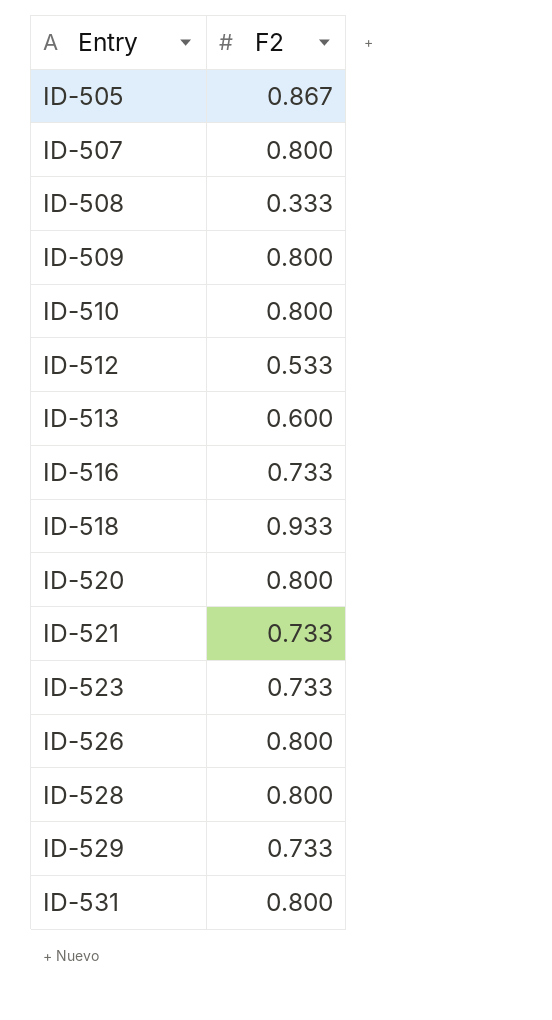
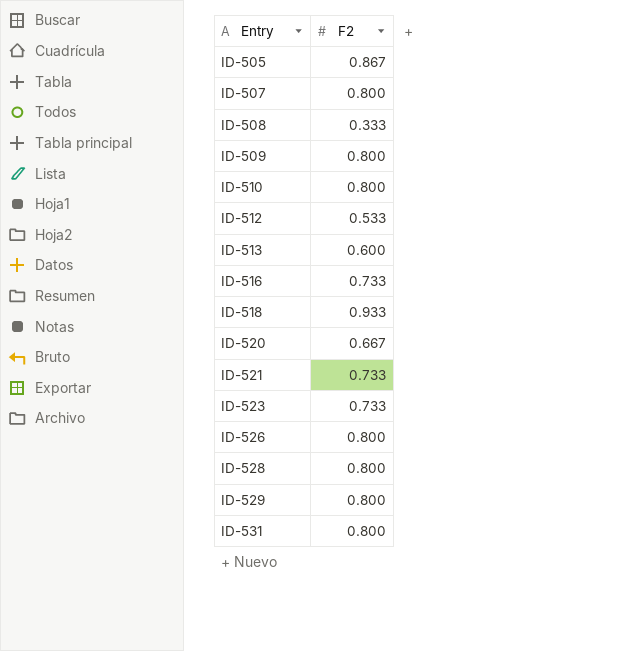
ID-520 | F2: 0.800 -> 0.667
ID-529 | F2: 0.733 -> 0.800

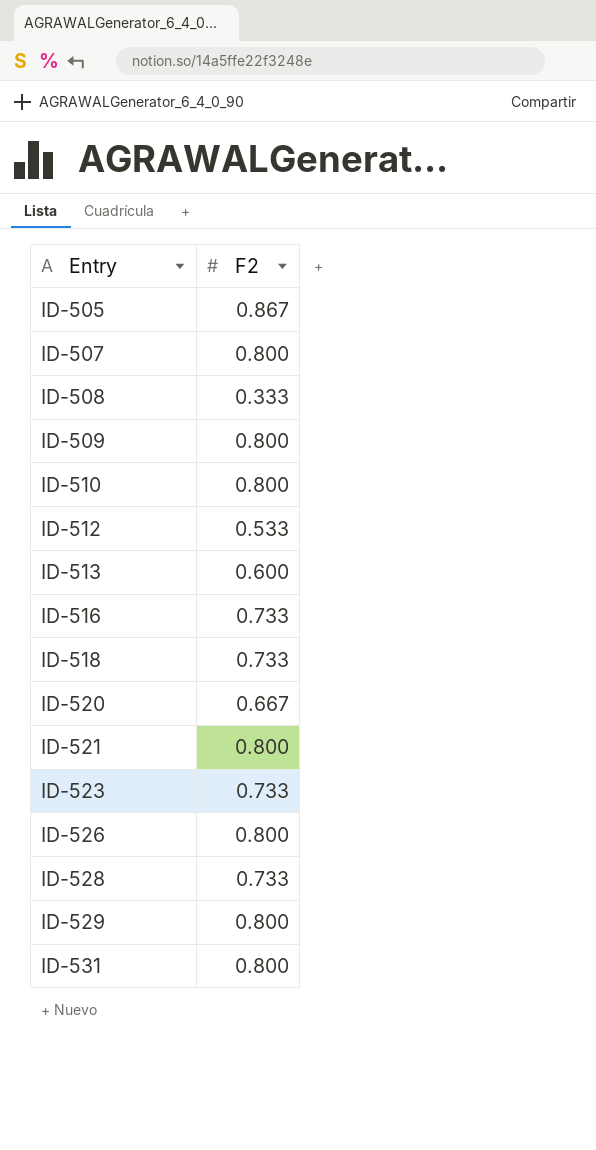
ID-518 | F2: 0.933 -> 0.733
ID-521 | F2: 0.733 -> 0.800
ID-528 | F2: 0.800 -> 0.733

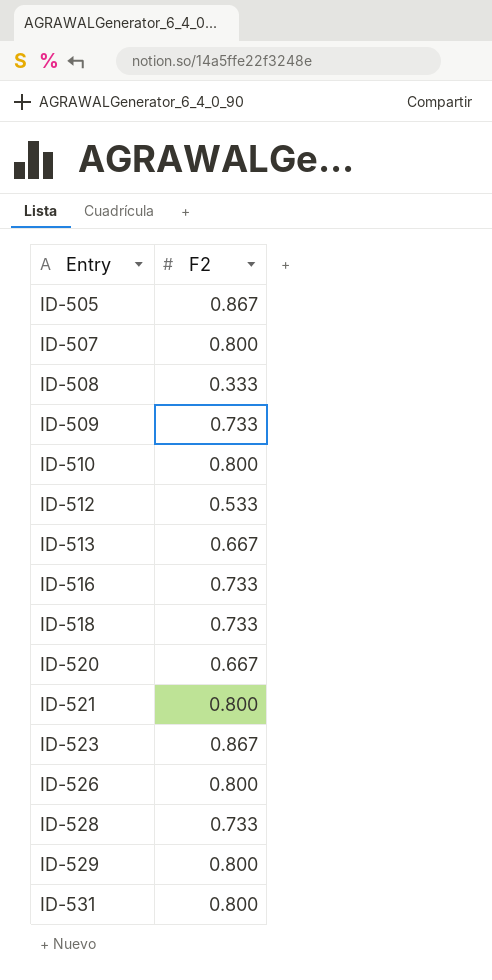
ID-509 | F2: 0.800 -> 0.733
ID-513 | F2: 0.600 -> 0.667
ID-523 | F2: 0.733 -> 0.867

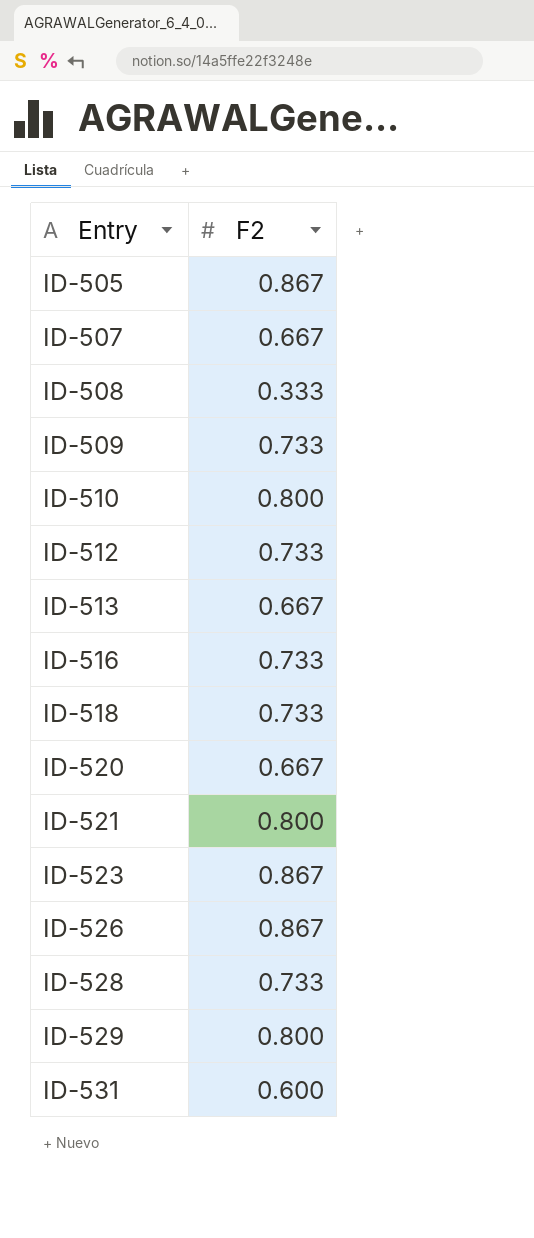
ID-507 | F2: 0.800 -> 0.667
ID-512 | F2: 0.533 -> 0.733
ID-526 | F2: 0.800 -> 0.867
ID-531 | F2: 0.800 -> 0.600

